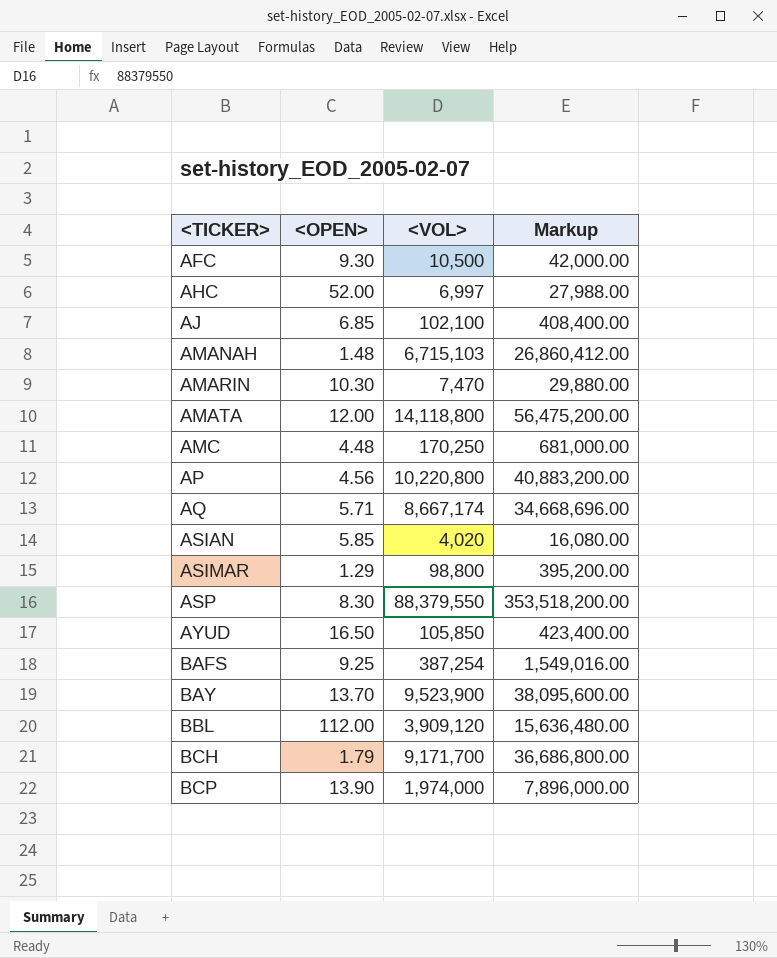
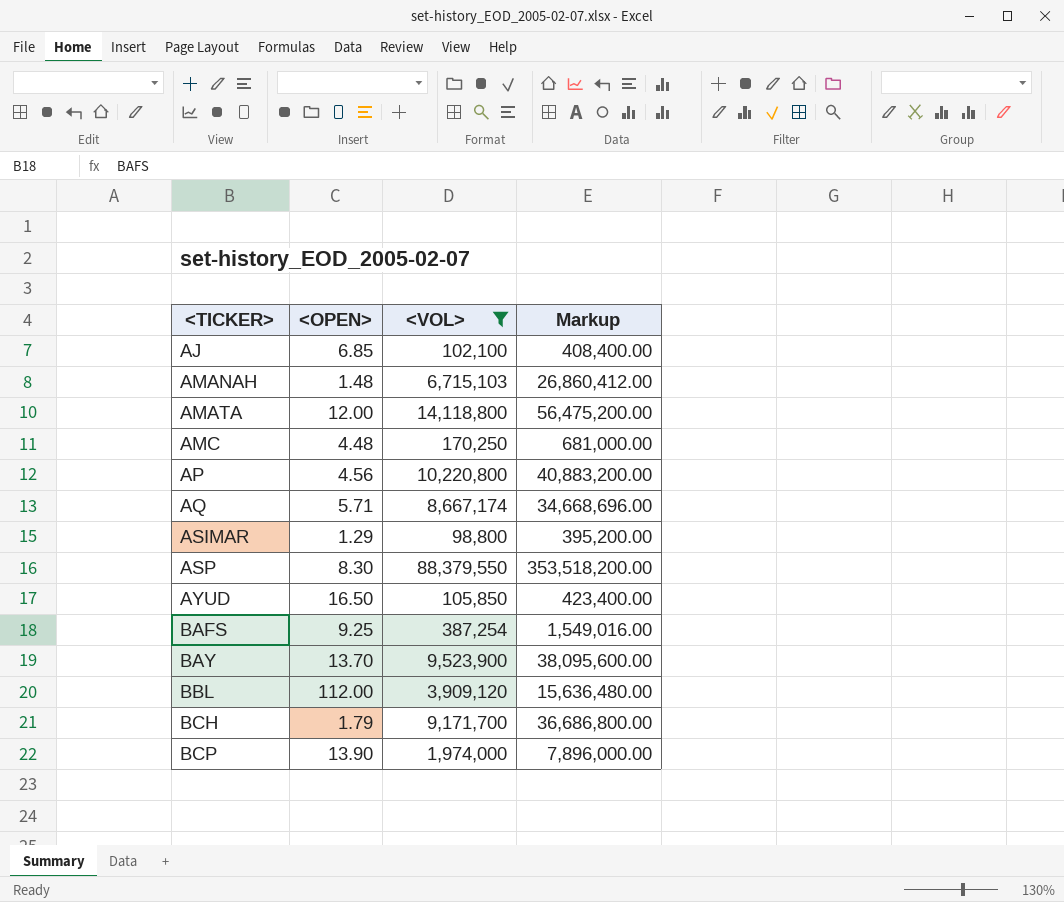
filter: none -> <VOL> >= 98,800

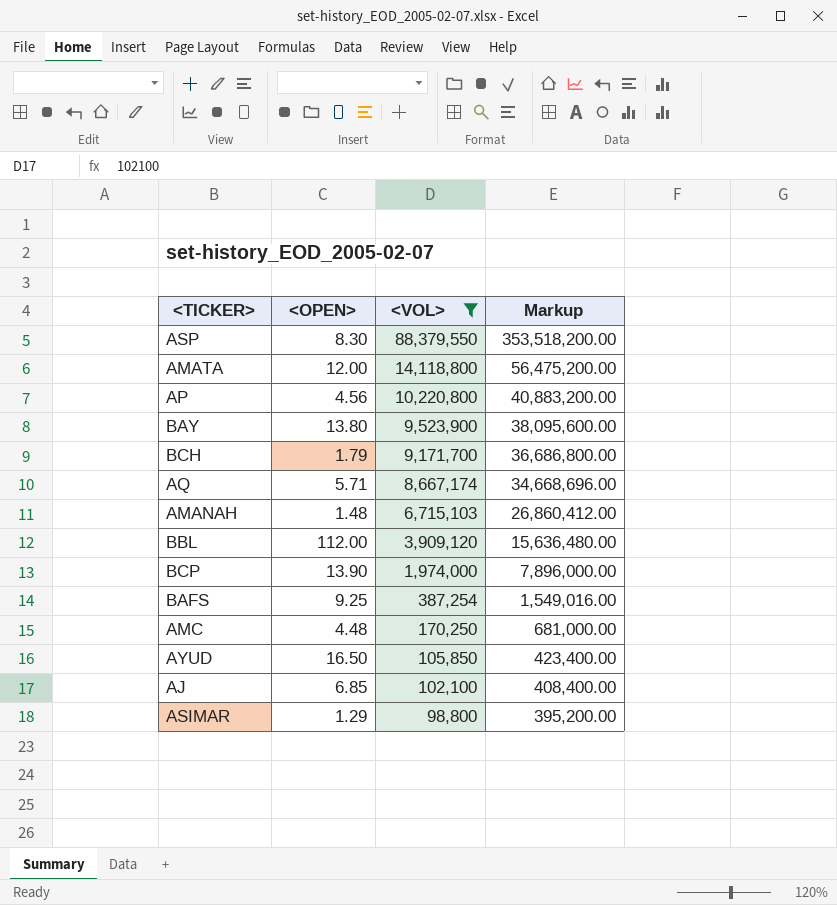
row order: <TICKER> ascending -> <VOL> descending
BAY | <OPEN>: 13.70 -> 13.80

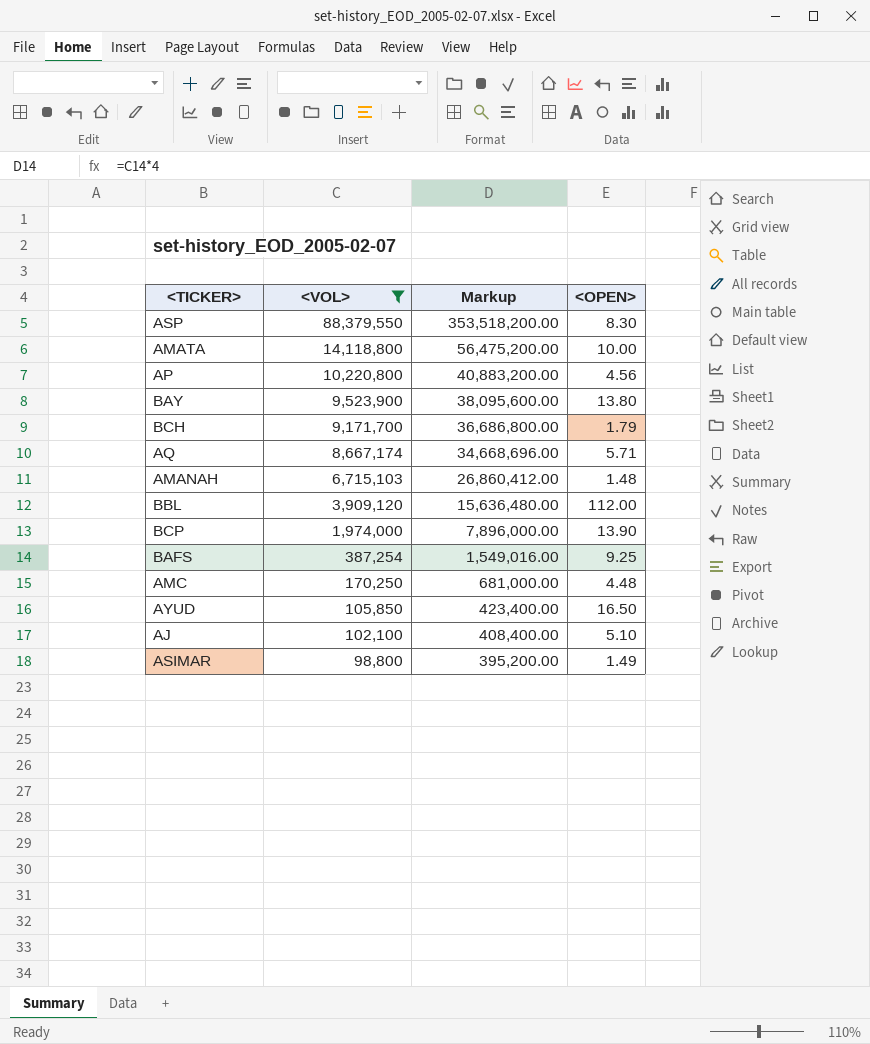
column <OPEN> | position: 2 -> 4
AMATA | <OPEN>: 12.00 -> 10.00
AJ | <OPEN>: 6.85 -> 5.10
ASIMAR | <OPEN>: 1.29 -> 1.49

